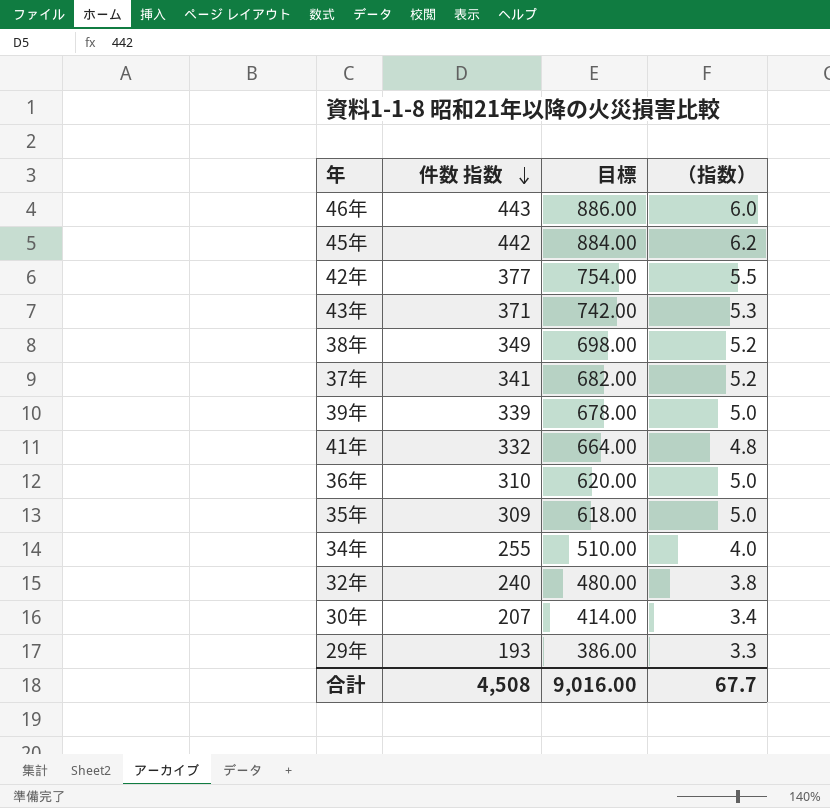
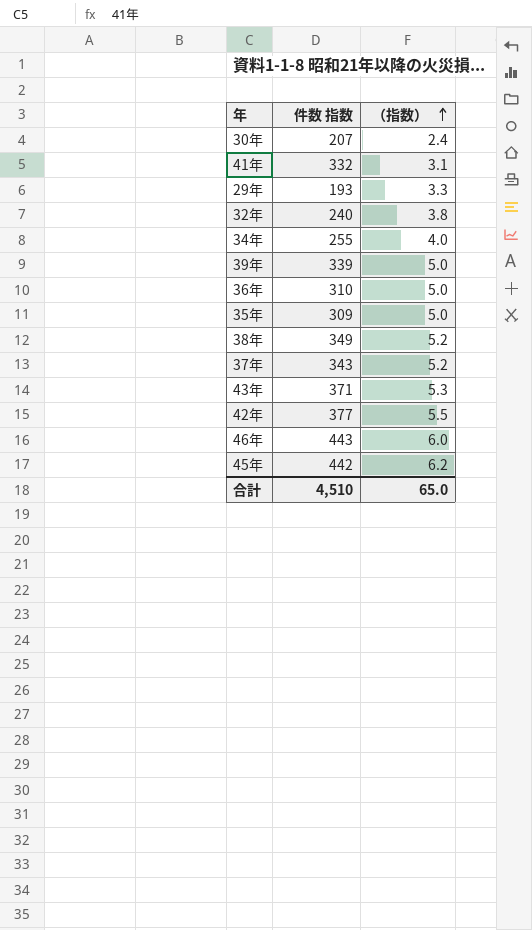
row order: 件数 指数 descending -> （指数） ascending
column 目標 | formula: [件数 指数] * 2 -> none
30年 | （指数）: 3.4 -> 2.4
41年 | （指数）: 4.8 -> 3.1
37年 | 件数 指数: 341 -> 343
合計 | 件数 指数: 4,508 -> 4,510
合計 | （指数）: 67.7 -> 65.0

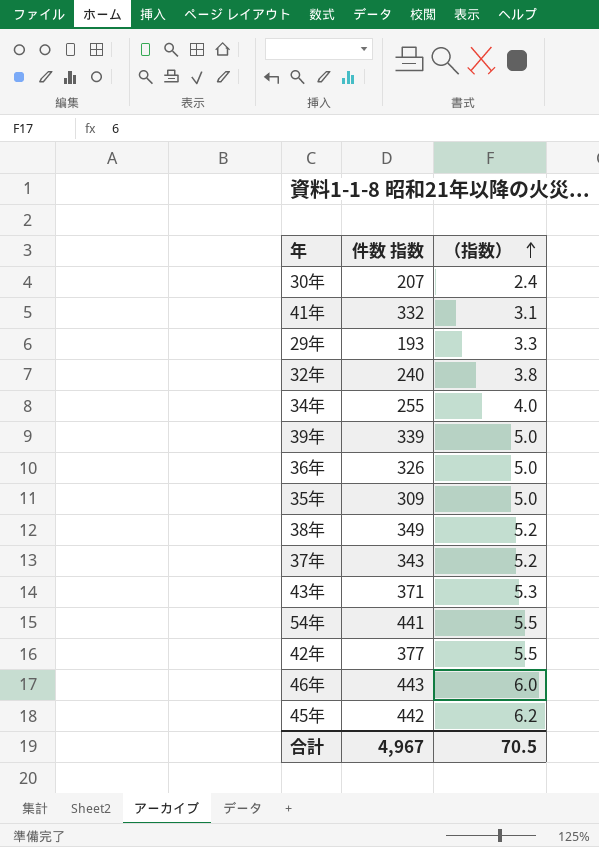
36年 | 件数 指数: 310 -> 326
row 54年: none -> 441 | 5.5
合計 | 件数 指数: 4,510 -> 4,967
合計 | （指数）: 65.0 -> 70.5

